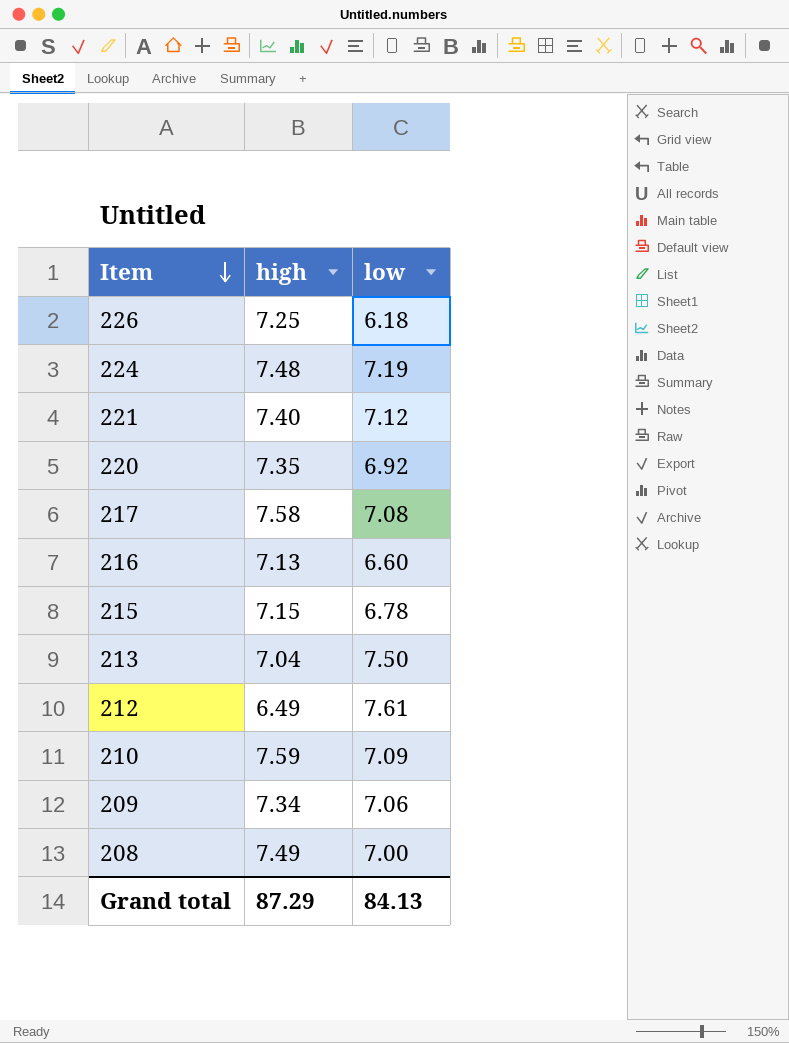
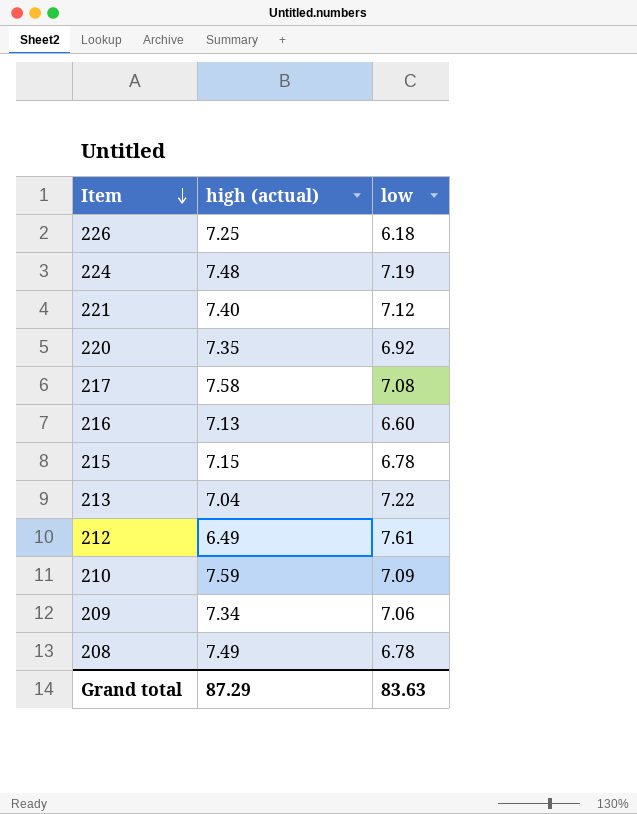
column name: high -> high (actual)
213 | low: 7.50 -> 7.22
208 | low: 7.00 -> 6.78
Grand total | low: 84.13 -> 83.63

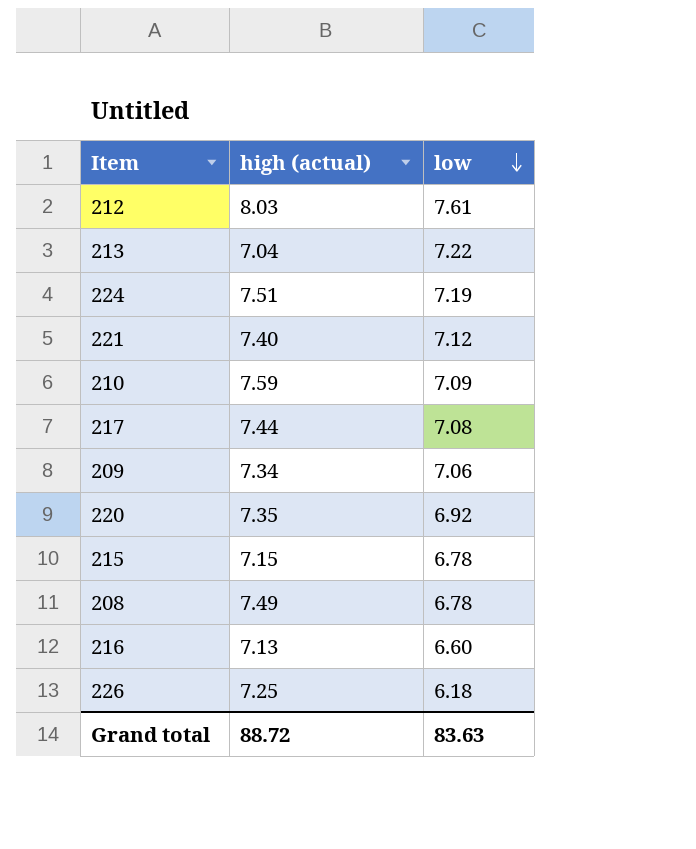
row order: Item descending -> low descending
212 | high (actual): 6.49 -> 8.03
224 | high (actual): 7.48 -> 7.51
217 | high (actual): 7.58 -> 7.44
Grand total | high (actual): 87.29 -> 88.72

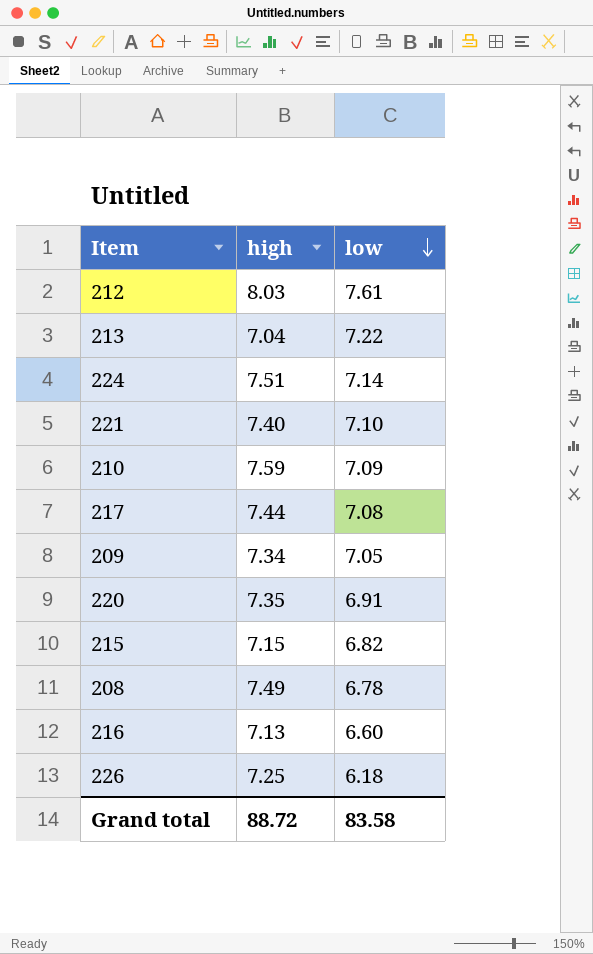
column name: high (actual) -> high
224 | low: 7.19 -> 7.14
221 | low: 7.12 -> 7.10
209 | low: 7.06 -> 7.05
220 | low: 6.92 -> 6.91
215 | low: 6.78 -> 6.82
Grand total | low: 83.63 -> 83.58

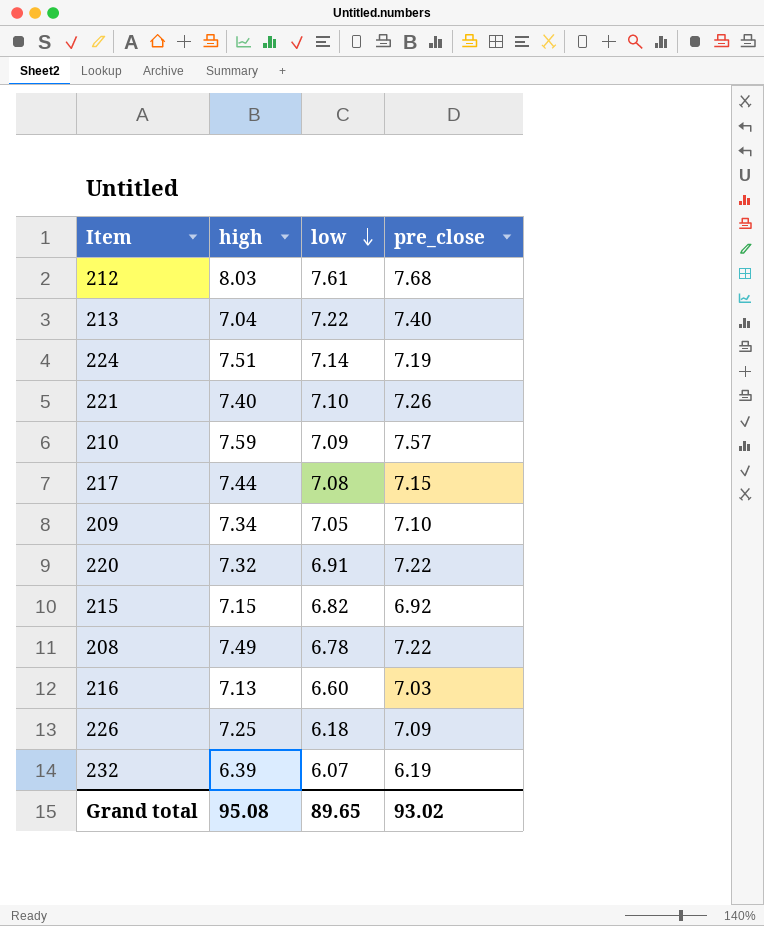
column pre_close | position: none -> 4
220 | high: 7.35 -> 7.32
row 232: none -> 6.39 | 6.07 | 6.19
Grand total | high: 88.72 -> 95.08
Grand total | low: 83.58 -> 89.65

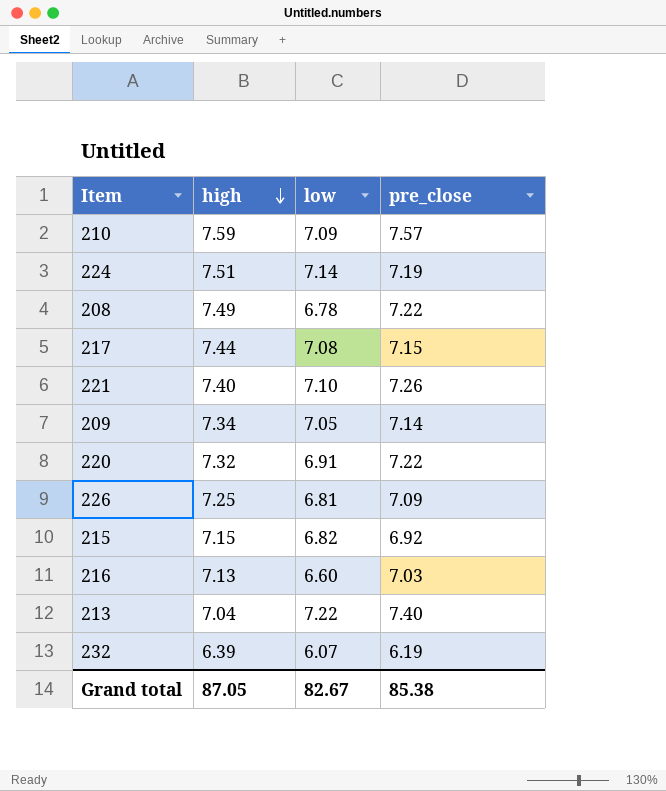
row order: low descending -> high descending
row 212: 8.03 | 7.61 | 7.68 -> none
209 | pre_close: 7.10 -> 7.14
226 | low: 6.18 -> 6.81
Grand total | high: 95.08 -> 87.05
Grand total | low: 89.65 -> 82.67
Grand total | pre_close: 93.02 -> 85.38

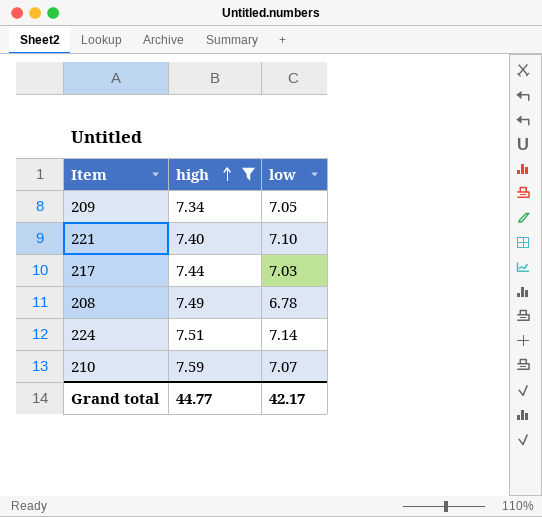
filter: none -> high >= 7.34
row order: high descending -> high ascending
column pre_close | position: 4 -> none
217 | low: 7.08 -> 7.03
210 | low: 7.09 -> 7.07
Grand total | high: 87.05 -> 44.77
Grand total | low: 82.67 -> 42.17

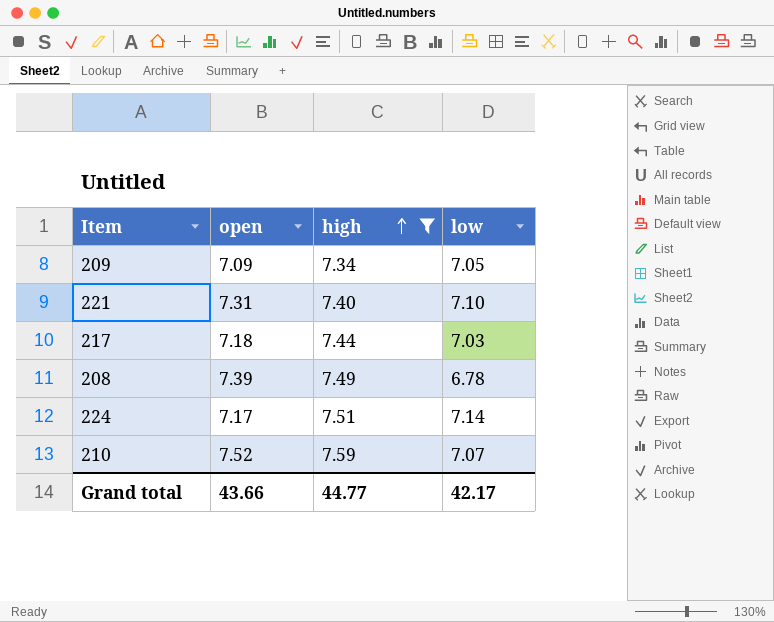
column open | position: none -> 2

